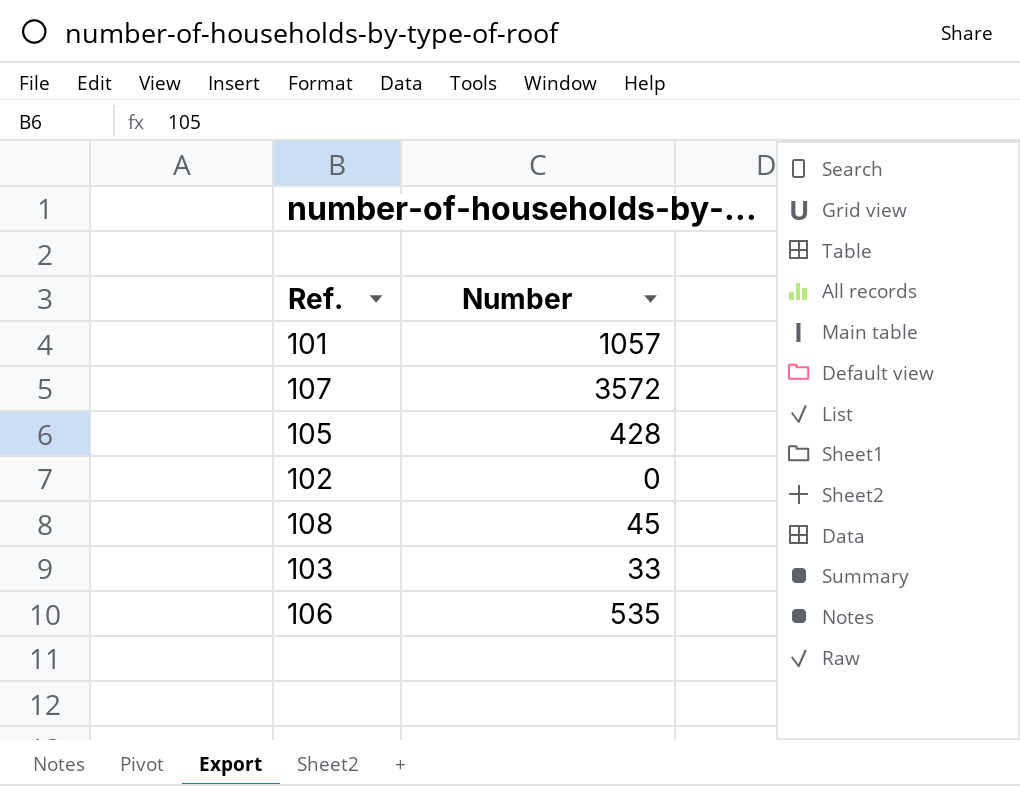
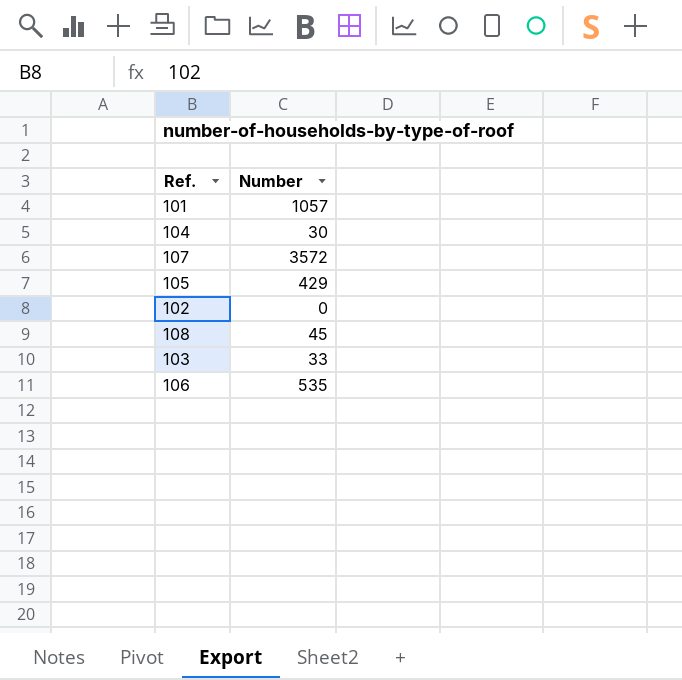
row 104: none -> 30
105 | Number: 428 -> 429

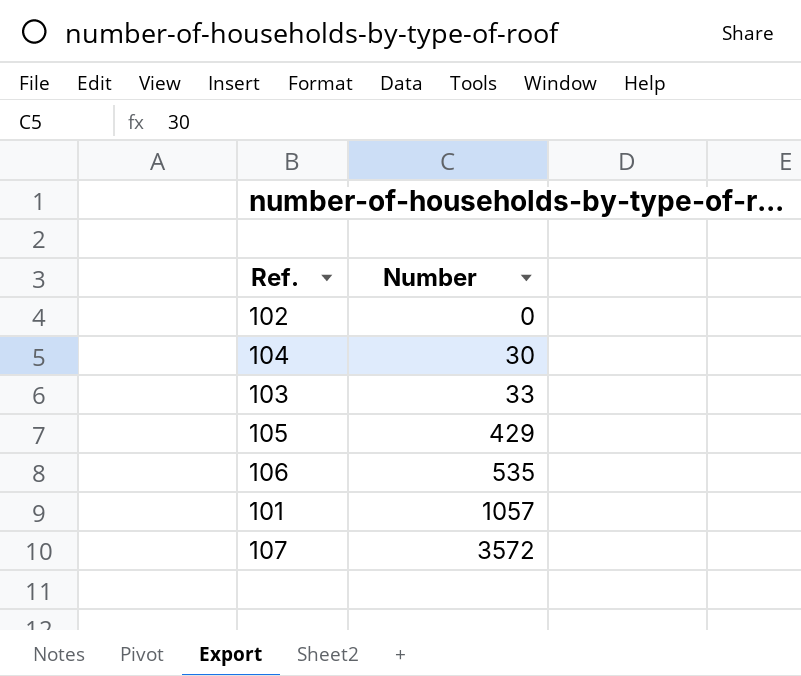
row order: none -> Number ascending
row 108: 45 -> none

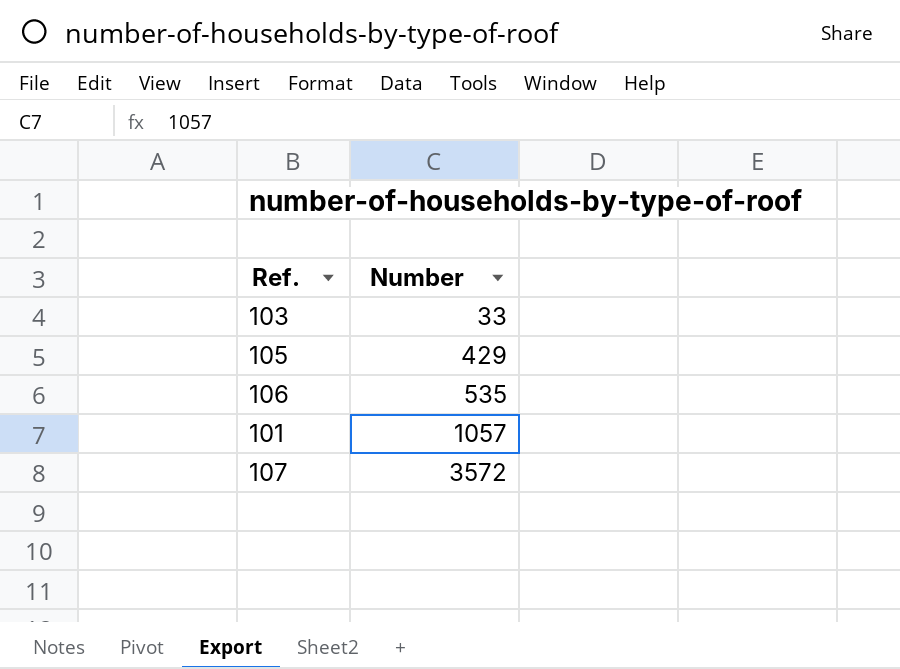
row 102: 0 -> none
row 104: 30 -> none

